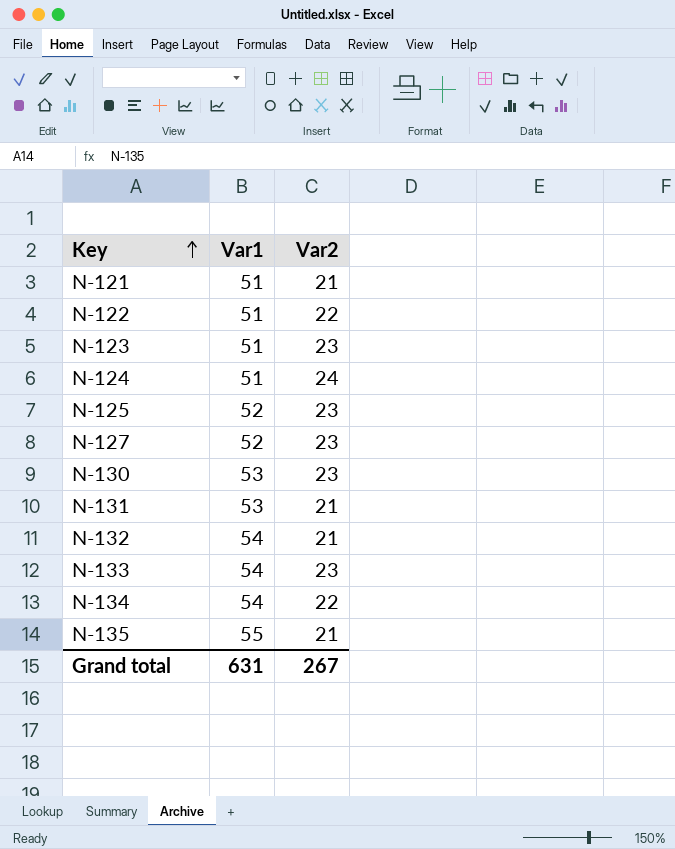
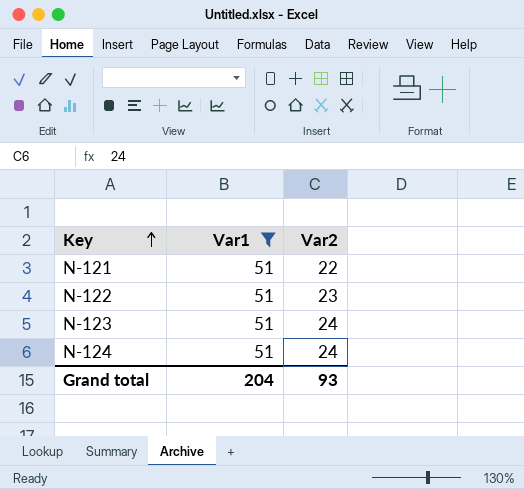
filter: none -> Var1 = 51
N-121 | Var2: 21 -> 22
N-122 | Var2: 22 -> 23
N-123 | Var2: 23 -> 24
Grand total | Var1: 631 -> 204
Grand total | Var2: 267 -> 93

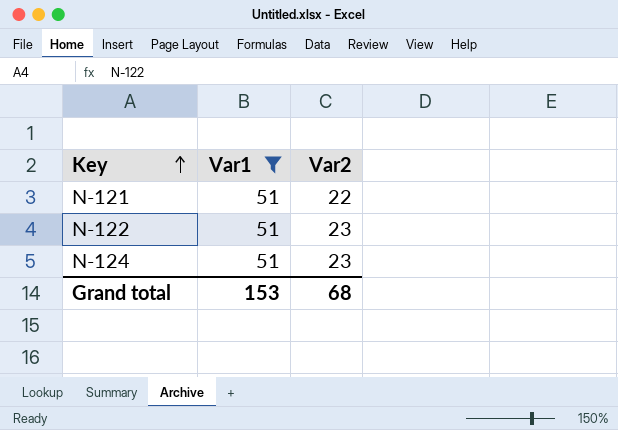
row N-123: 51 | 24 -> none
N-124 | Var2: 24 -> 23
Grand total | Var1: 204 -> 153
Grand total | Var2: 93 -> 68

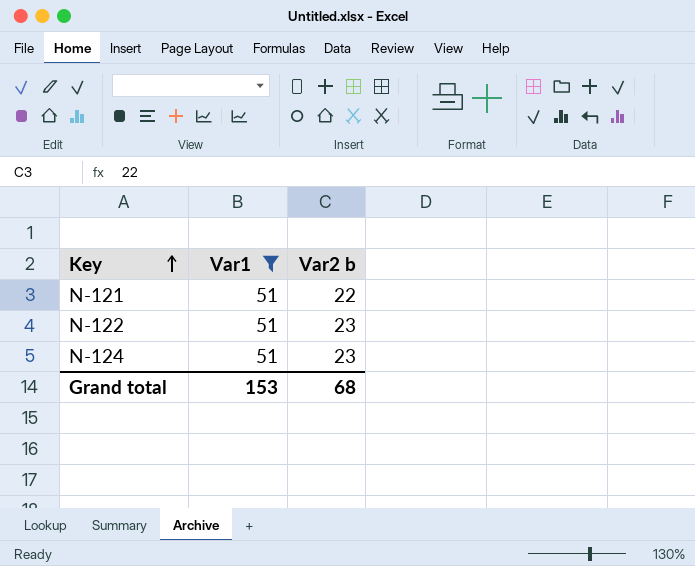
column name: Var2 -> Var2 b

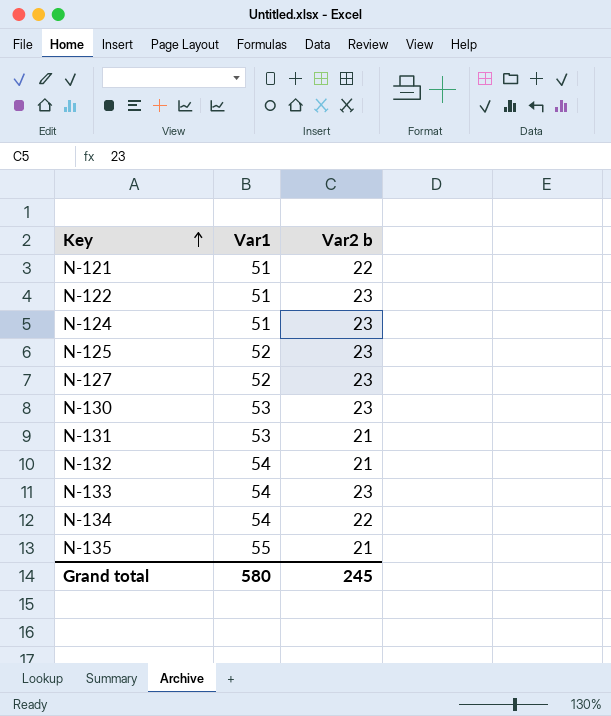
filter: Var1 = 51 -> none
Grand total | Var1: 153 -> 580
Grand total | Var2 b: 68 -> 245

